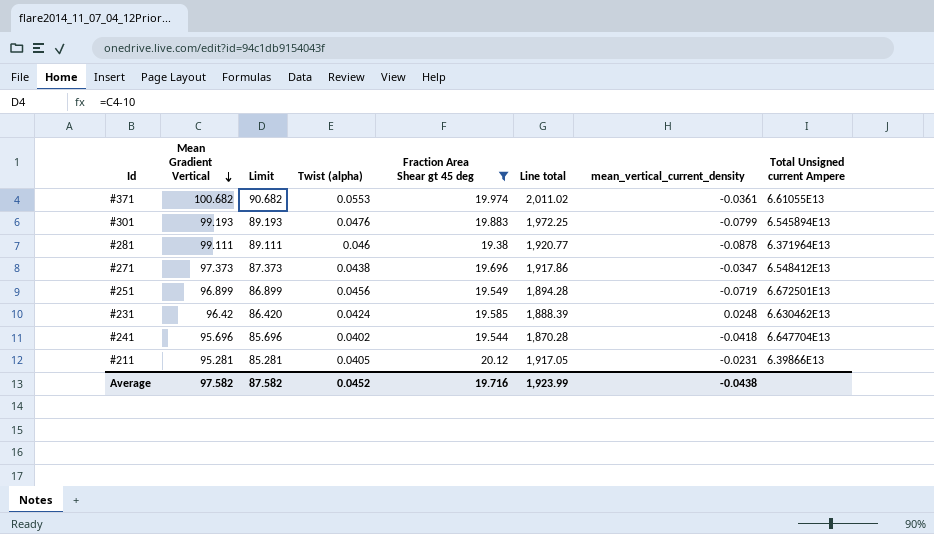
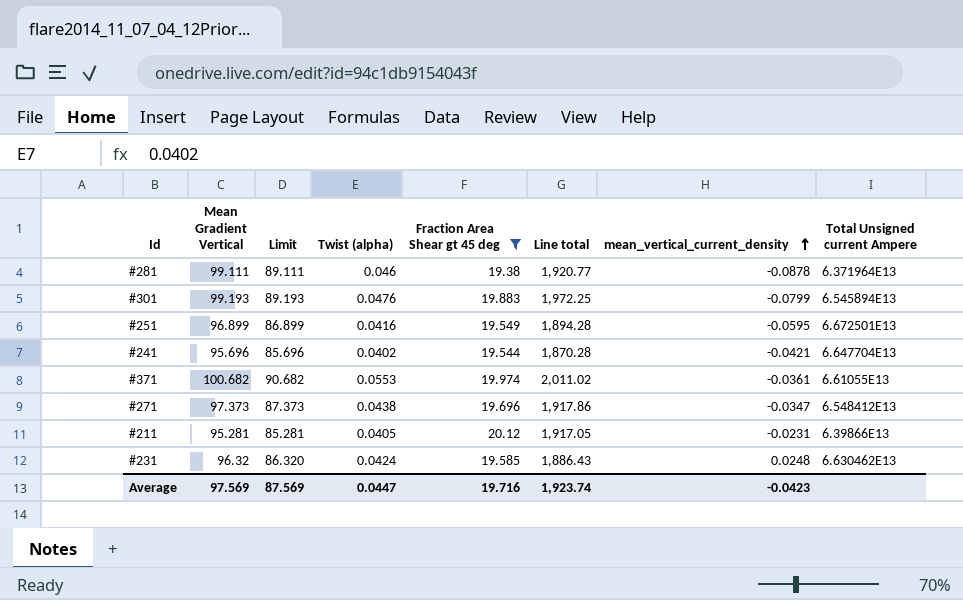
row order: Mean Gradient Vertical descending -> mean_vertical_current_density ascending
#251 | Twist (alpha): 0.0456 -> 0.0416
#251 | mean_vertical_current_density: -0.0719 -> -0.0595
#241 | mean_vertical_current_density: -0.0418 -> -0.0421
#231 | Mean Gradient Vertical: 96.42 -> 96.32
#231 | Limit: 86.420 -> 86.320
#231 | Line total: 1,888.39 -> 1,886.43
Average | Mean Gradient Vertical: 97.582 -> 97.569
Average | Limit: 87.582 -> 87.569
Average | Twist (alpha): 0.0452 -> 0.0447
Average | Line total: 1,923.99 -> 1,923.74
Average | mean_vertical_current_density: -0.0438 -> -0.0423

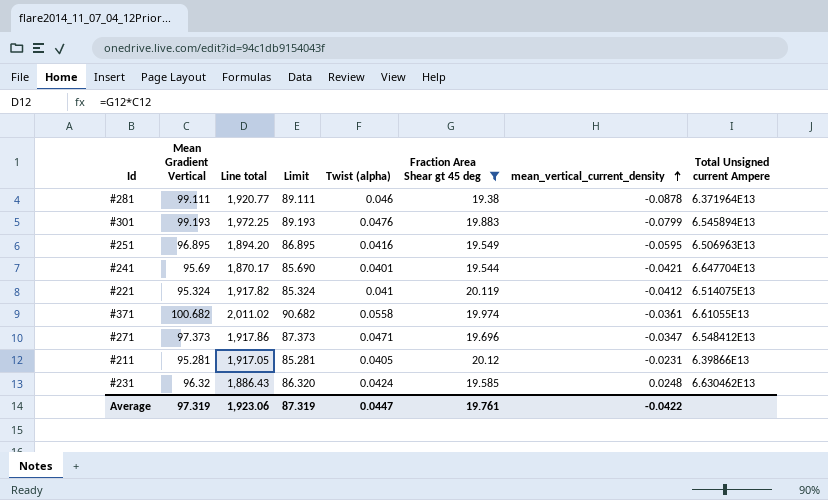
column Line total | position: 6 -> 3
#251 | Mean Gradient Vertical: 96.899 -> 96.895
#251 | Line total: 1,894.28 -> 1,894.20
#251 | Limit: 86.899 -> 86.895
#251 | Total Unsigned current Ampere: 6.672501E13 -> 6.506963E13
#241 | Mean Gradient Vertical: 95.696 -> 95.69
#241 | Line total: 1,870.28 -> 1,870.17
#241 | Limit: 85.696 -> 85.690
#241 | Twist (alpha): 0.0402 -> 0.0401
row #221: none -> 95.324 | 1,917.82 | 85.324 | 0.041 | 20.119 | -0.0412 | 6.514075E13
#371 | Twist (alpha): 0.0553 -> 0.0558
#271 | Twist (alpha): 0.0438 -> 0.0471
Average | Mean Gradient Vertical: 97.569 -> 97.319
Average | Line total: 1,923.74 -> 1,923.06
Average | Limit: 87.569 -> 87.319
Average | Fraction Area Shear gt 45 deg: 19.716 -> 19.761
Average | mean_vertical_current_density: -0.0423 -> -0.0422

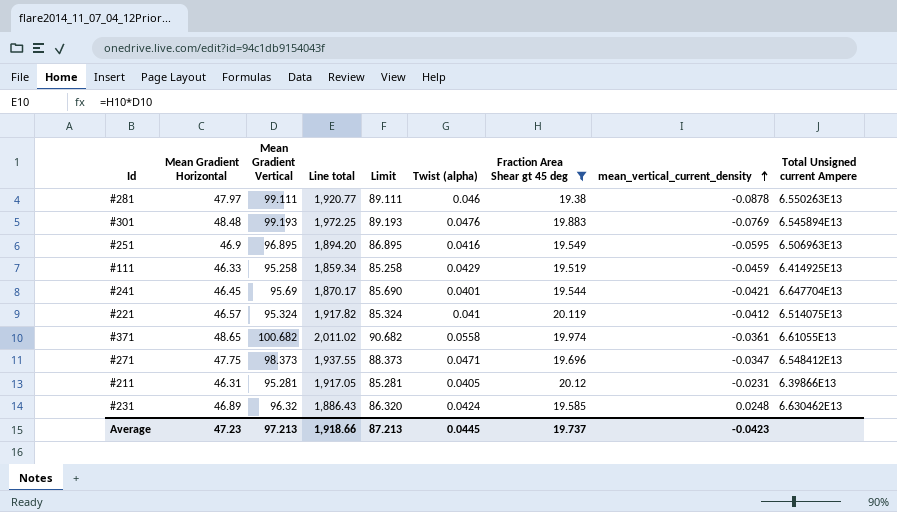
column Mean Gradient Horizontal | position: none -> 2
#281 | Total Unsigned current Ampere: 6.371964E13 -> 6.550263E13
#301 | mean_vertical_current_density: -0.0799 -> -0.0769
row #111: none -> 46.33 | 95.258 | 1,859.34 | 85.258 | 0.0429 | 19.519 | -0.0459 | 6.414925E13
#271 | Mean Gradient Vertical: 97.373 -> 98.373
#271 | Line total: 1,917.86 -> 1,937.55
#271 | Limit: 87.373 -> 88.373
Average | Mean Gradient Vertical: 97.319 -> 97.213
Average | Line total: 1,923.06 -> 1,918.66
Average | Limit: 87.319 -> 87.213
Average | Twist (alpha): 0.0447 -> 0.0445
Average | Fraction Area Shear gt 45 deg: 19.761 -> 19.737
Average | mean_vertical_current_density: -0.0422 -> -0.0423

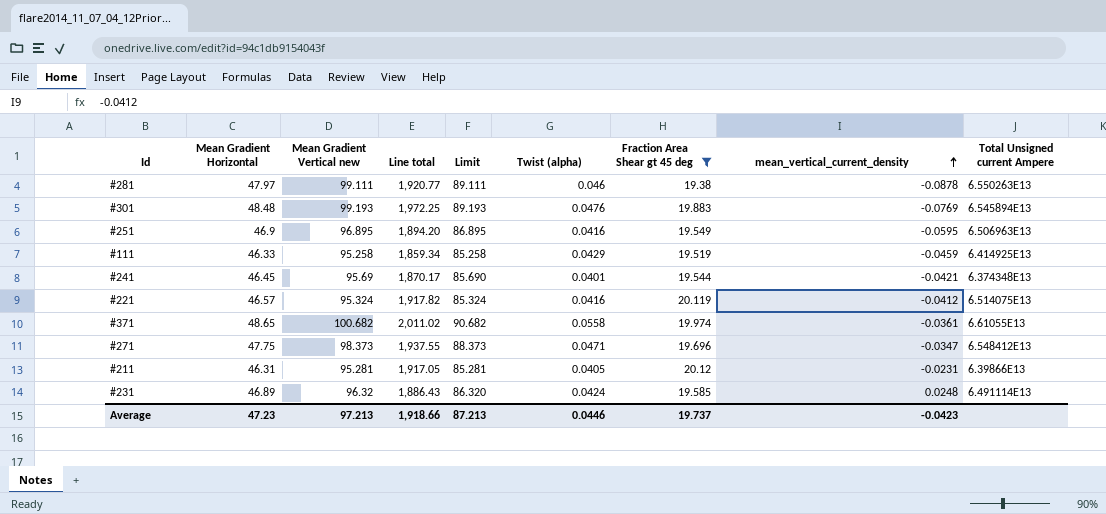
column name: Mean Gradient Vertical -> Mean Gradient Vertical new
#241 | Total Unsigned current Ampere: 6.647704E13 -> 6.374348E13
#221 | Twist (alpha): 0.041 -> 0.0416
#231 | Total Unsigned current Ampere: 6.630462E13 -> 6.491114E13
Average | Twist (alpha): 0.0445 -> 0.0446

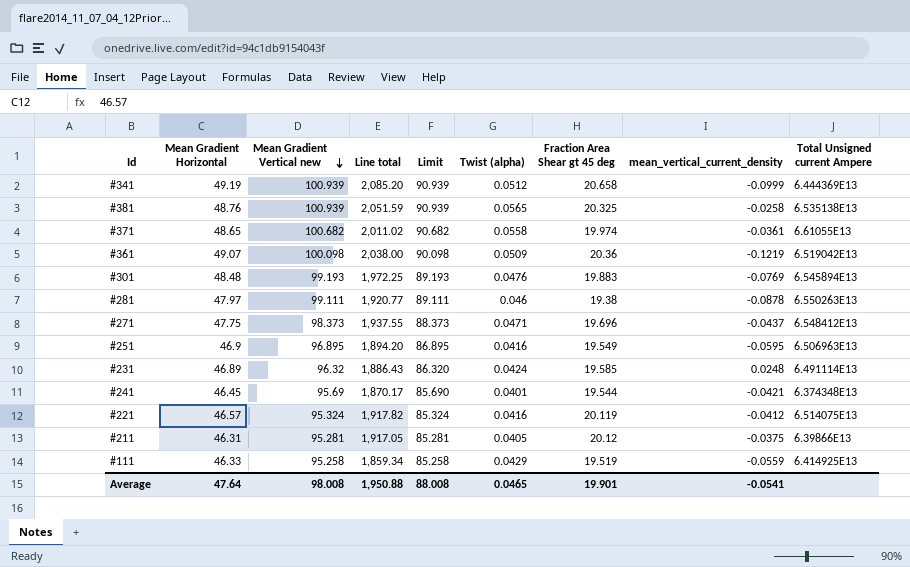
filter: Fraction Area Shear gt 45 deg <= 20.12 -> none
row order: mean_vertical_current_density ascending -> Mean Gradient Vertical new descending
#271 | mean_vertical_current_density: -0.0347 -> -0.0437
#211 | mean_vertical_current_density: -0.0231 -> -0.0375
#111 | mean_vertical_current_density: -0.0459 -> -0.0559
Average | Mean Gradient Horizontal: 47.23 -> 47.64
Average | Mean Gradient Vertical new: 97.213 -> 98.008
Average | Line total: 1,918.66 -> 1,950.88
Average | Limit: 87.213 -> 88.008
Average | Twist (alpha): 0.0446 -> 0.0465
Average | Fraction Area Shear gt 45 deg: 19.737 -> 19.901
Average | mean_vertical_current_density: -0.0423 -> -0.0541

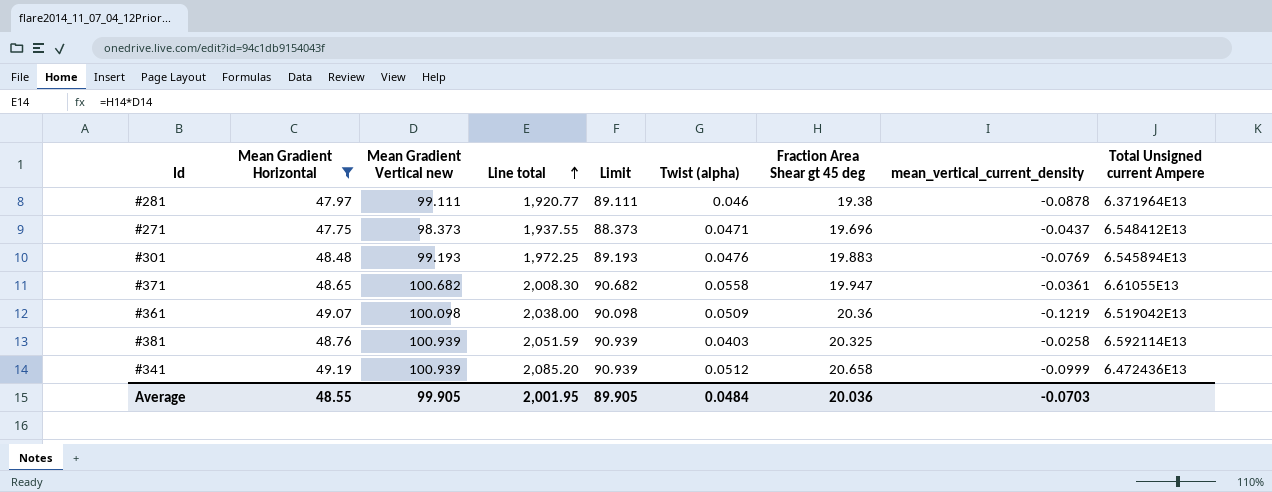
filter: none -> Mean Gradient Horizontal >= 47.75
row order: Mean Gradient Vertical new descending -> Line total ascending
#281 | Total Unsigned current Ampere: 6.550263E13 -> 6.371964E13
#371 | Line total: 2,011.02 -> 2,008.30
#371 | Fraction Area Shear gt 45 deg: 19.974 -> 19.947
#381 | Twist (alpha): 0.0565 -> 0.0403
#381 | Total Unsigned current Ampere: 6.535138E13 -> 6.592114E13
#341 | Total Unsigned current Ampere: 6.444369E13 -> 6.472436E13
Average | Mean Gradient Horizontal: 47.64 -> 48.55
Average | Mean Gradient Vertical new: 98.008 -> 99.905
Average | Line total: 1,950.88 -> 2,001.95
Average | Limit: 88.008 -> 89.905
Average | Twist (alpha): 0.0465 -> 0.0484
Average | Fraction Area Shear gt 45 deg: 19.901 -> 20.036
Average | mean_vertical_current_density: -0.0541 -> -0.0703

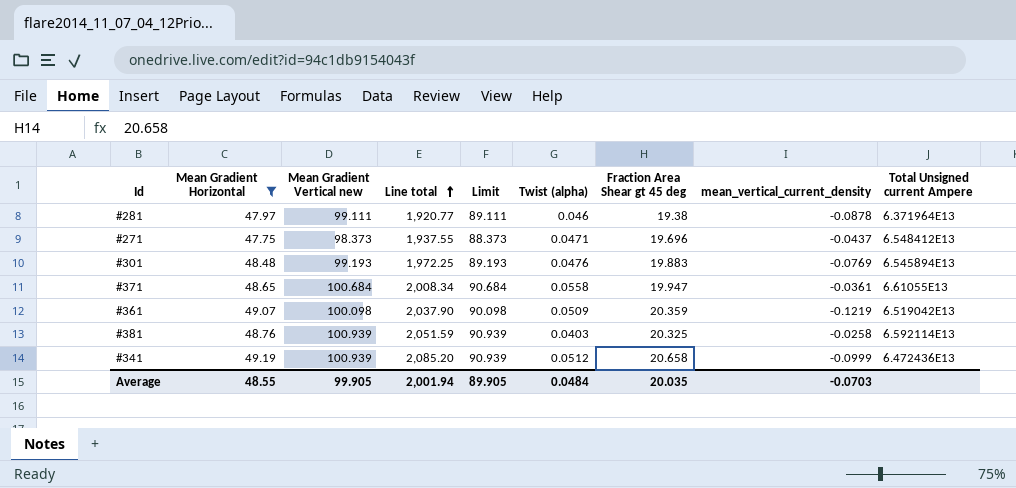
#371 | Mean Gradient Vertical new: 100.682 -> 100.684
#371 | Line total: 2,008.30 -> 2,008.34
#371 | Limit: 90.682 -> 90.684
#361 | Line total: 2,038.00 -> 2,037.90
#361 | Fraction Area Shear gt 45 deg: 20.36 -> 20.359
Average | Line total: 2,001.95 -> 2,001.94
Average | Fraction Area Shear gt 45 deg: 20.036 -> 20.035

